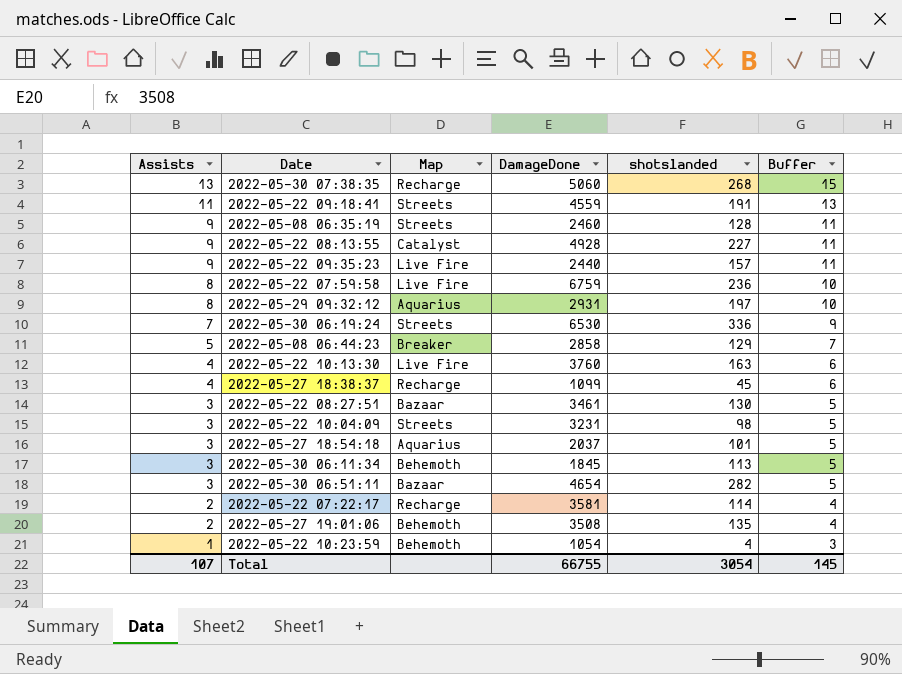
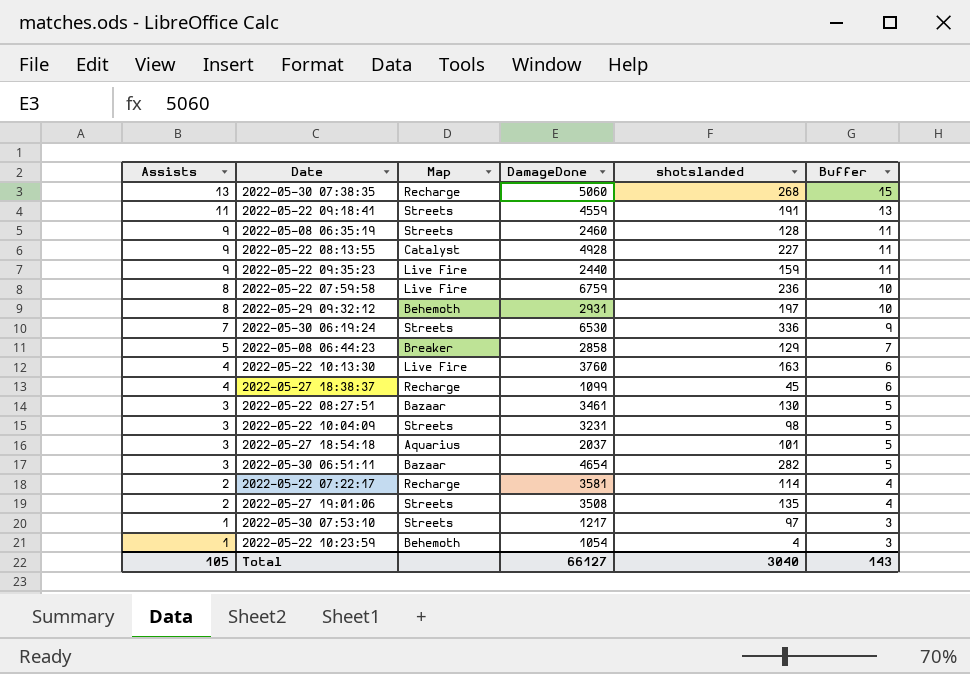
row 2022-05-30 06:11:34: 3 | Behemoth | 1845 | 113 | 5 -> none
2022-05-22 09:35:23 | shotslanded: 157 -> 159
2022-05-29 09:32:12 | Map: Aquarius -> Behemoth
2022-05-27 19:01:06 | Map: Behemoth -> Streets
row 2022-05-30 07:53:10: none -> 1 | Streets | 1217 | 97 | 3
Total | Assists: 107 -> 105
Total | DamageDone: 66755 -> 66127
Total | shotslanded: 3054 -> 3040
Total | Buffer: 145 -> 143

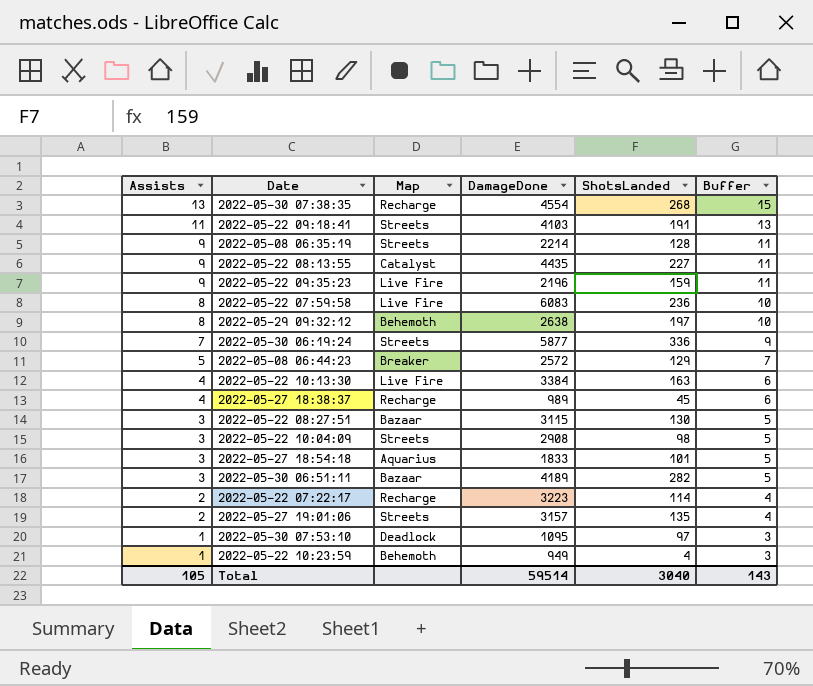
column name: shotslanded -> ShotsLanded
2022-05-30 07:38:35 | DamageDone: 5060 -> 4554
2022-05-22 09:18:41 | DamageDone: 4559 -> 4103
2022-05-08 06:35:19 | DamageDone: 2460 -> 2214
2022-05-22 08:13:55 | DamageDone: 4928 -> 4435
2022-05-22 09:35:23 | DamageDone: 2440 -> 2196
2022-05-22 07:59:58 | DamageDone: 6759 -> 6083
2022-05-29 09:32:12 | DamageDone: 2931 -> 2638
2022-05-30 06:19:24 | DamageDone: 6530 -> 5877
2022-05-08 06:44:23 | DamageDone: 2858 -> 2572
2022-05-22 10:13:30 | DamageDone: 3760 -> 3384
2022-05-27 18:38:37 | DamageDone: 1099 -> 989
2022-05-22 08:27:51 | DamageDone: 3461 -> 3115
2022-05-22 10:04:09 | DamageDone: 3231 -> 2908
2022-05-27 18:54:18 | DamageDone: 2037 -> 1833
2022-05-30 06:51:11 | DamageDone: 4654 -> 4189
2022-05-22 07:22:17 | DamageDone: 3581 -> 3223
2022-05-27 19:01:06 | DamageDone: 3508 -> 3157
2022-05-30 07:53:10 | Map: Streets -> Deadlock
2022-05-30 07:53:10 | DamageDone: 1217 -> 1095
2022-05-22 10:23:59 | DamageDone: 1054 -> 949
Total | DamageDone: 66127 -> 59514

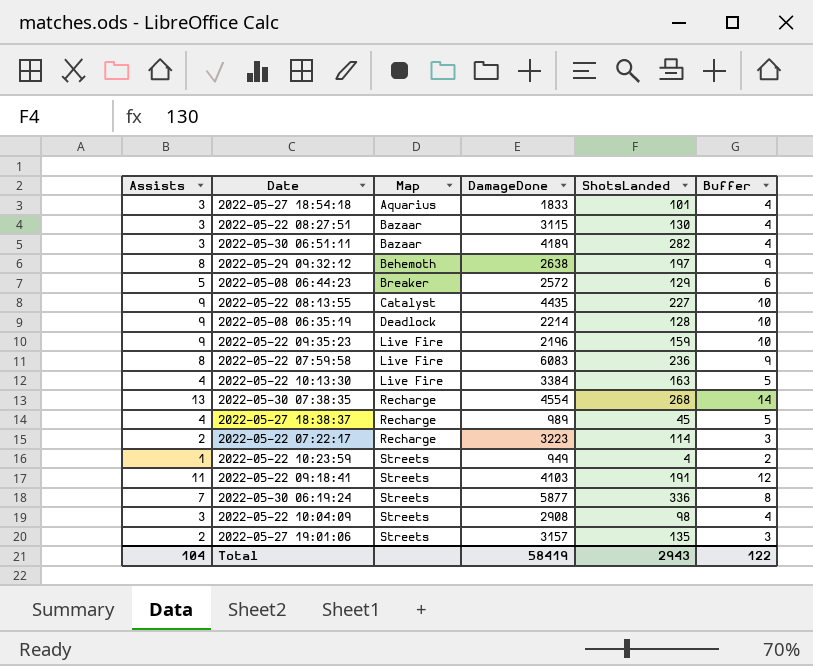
row order: Assists descending -> Map ascending
column Buffer | formula: [Assists] + 2 -> [Assists] + 1
row 2022-05-30 07:53:10: 1 | Deadlock | 1095 | 97 | 3 -> none
2022-05-08 06:35:19 | Map: Streets -> Deadlock
2022-05-22 10:23:59 | Map: Behemoth -> Streets
Total | Assists: 105 -> 104
Total | DamageDone: 59514 -> 58419
Total | ShotsLanded: 3040 -> 2943
Total | Buffer: 143 -> 122

